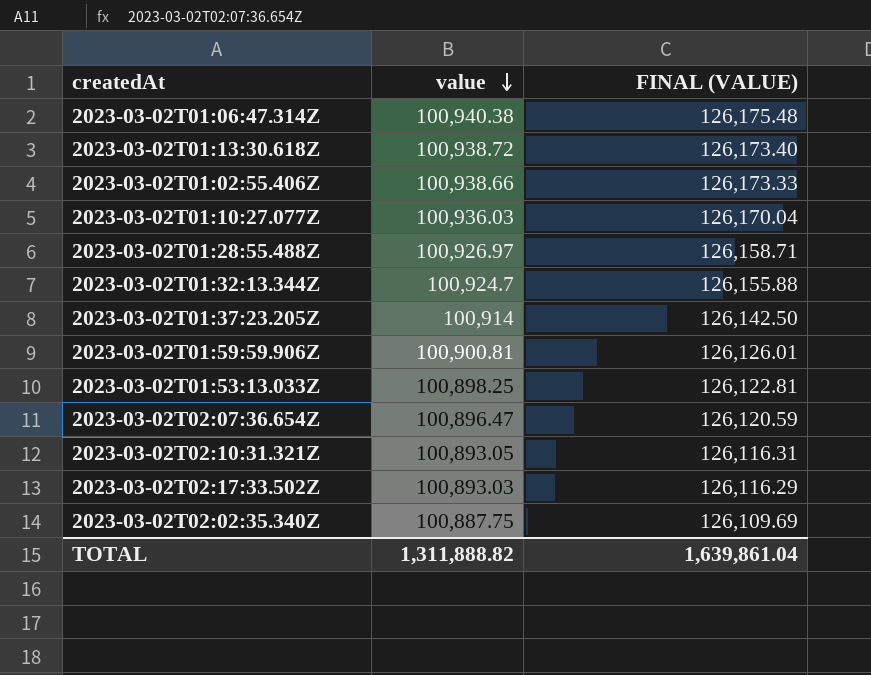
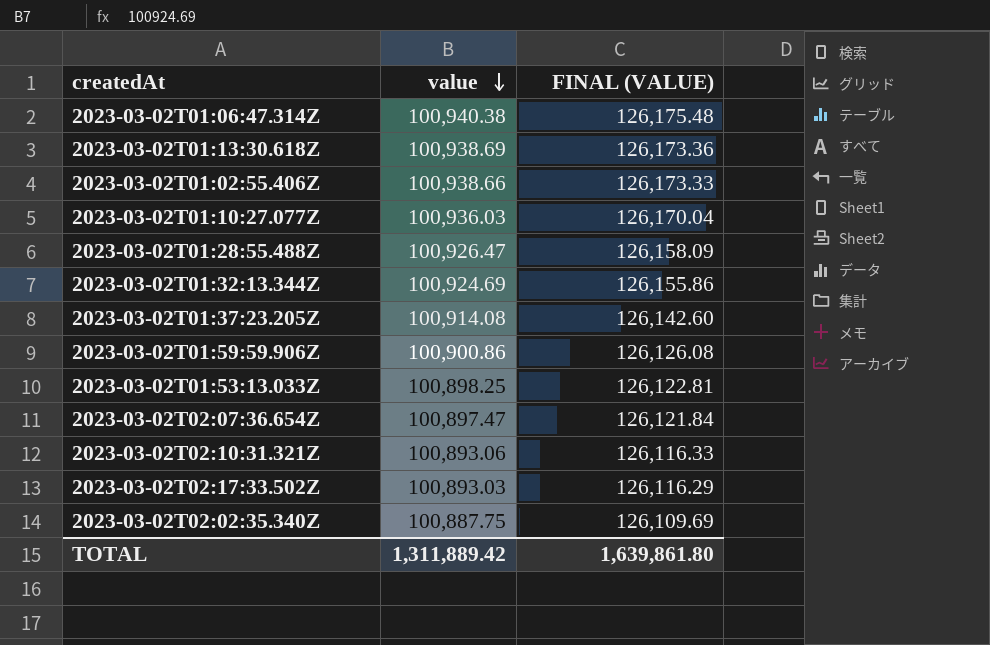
2023-03-02T01:13:30.618Z | value: 100,938.72 -> 100,938.69
2023-03-02T01:13:30.618Z | FINAL (VALUE): 126,173.40 -> 126,173.36
2023-03-02T01:28:55.488Z | value: 100,926.97 -> 100,926.47
2023-03-02T01:28:55.488Z | FINAL (VALUE): 126,158.71 -> 126,158.09
2023-03-02T01:32:13.344Z | value: 100,924.7 -> 100,924.69
2023-03-02T01:32:13.344Z | FINAL (VALUE): 126,155.88 -> 126,155.86
2023-03-02T01:37:23.205Z | value: 100,914 -> 100,914.08
2023-03-02T01:37:23.205Z | FINAL (VALUE): 126,142.50 -> 126,142.60
2023-03-02T01:59:59.906Z | value: 100,900.81 -> 100,900.86
2023-03-02T01:59:59.906Z | FINAL (VALUE): 126,126.01 -> 126,126.08
2023-03-02T02:07:36.654Z | value: 100,896.47 -> 100,897.47
2023-03-02T02:07:36.654Z | FINAL (VALUE): 126,120.59 -> 126,121.84
2023-03-02T02:10:31.321Z | value: 100,893.05 -> 100,893.06
2023-03-02T02:10:31.321Z | FINAL (VALUE): 126,116.31 -> 126,116.33
TOTAL | value: 1,311,888.82 -> 1,311,889.42
TOTAL | FINAL (VALUE): 1,639,861.04 -> 1,639,861.80

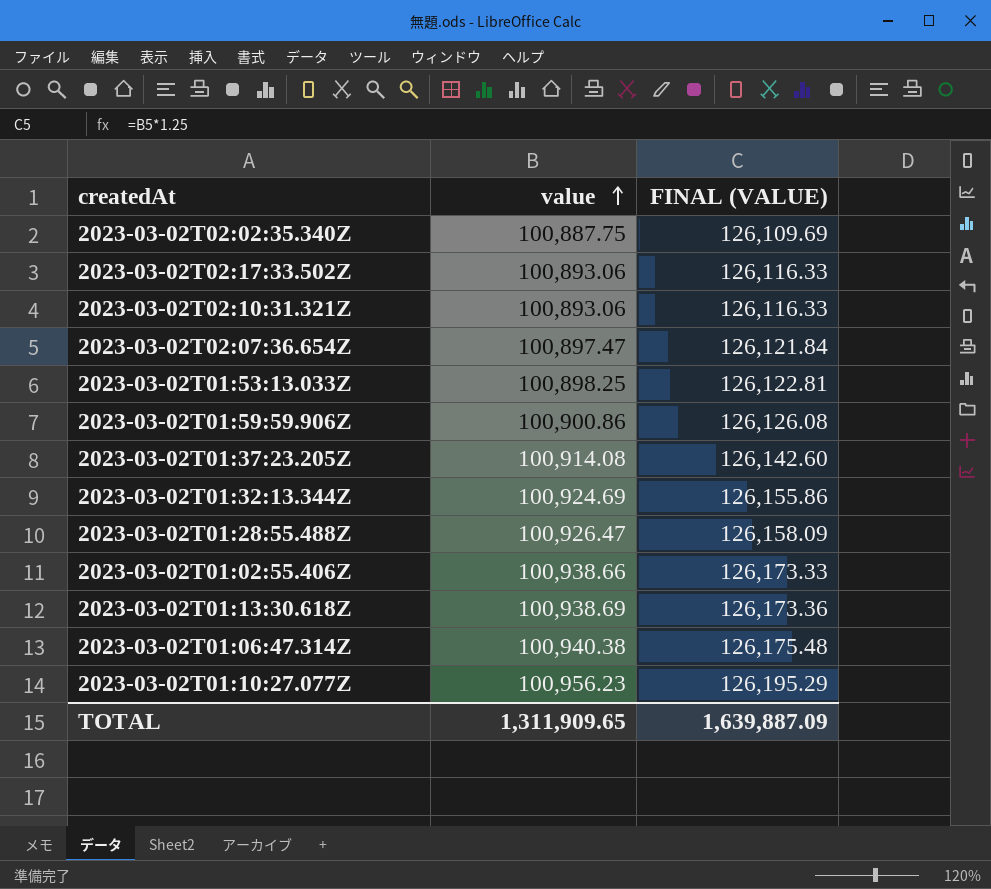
row order: value descending -> value ascending
2023-03-02T02:17:33.502Z | value: 100,893.03 -> 100,893.06
2023-03-02T02:17:33.502Z | FINAL (VALUE): 126,116.29 -> 126,116.33
2023-03-02T01:10:27.077Z | value: 100,936.03 -> 100,956.23
2023-03-02T01:10:27.077Z | FINAL (VALUE): 126,170.04 -> 126,195.29
TOTAL | value: 1,311,889.42 -> 1,311,909.65
TOTAL | FINAL (VALUE): 1,639,861.80 -> 1,639,887.09

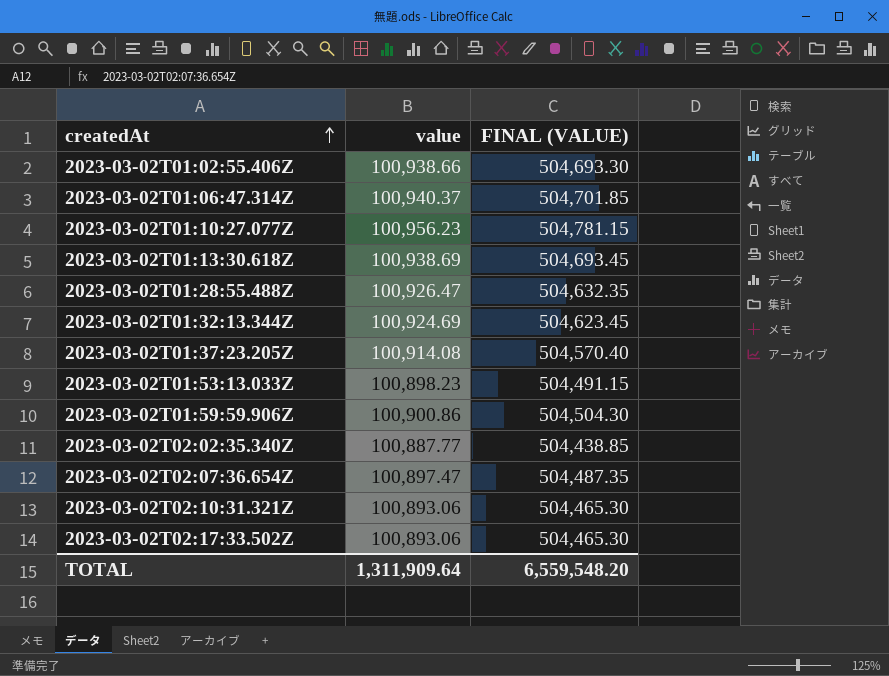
row order: value ascending -> createdAt ascending
column FINAL (VALUE) | formula: [value] * 1.25 -> [value] * 5
2023-03-02T01:06:47.314Z | value: 100,940.38 -> 100,940.37
2023-03-02T01:53:13.033Z | value: 100,898.25 -> 100,898.23
2023-03-02T02:02:35.340Z | value: 100,887.75 -> 100,887.77
TOTAL | value: 1,311,909.65 -> 1,311,909.64
TOTAL | FINAL (VALUE): 1,639,887.09 -> 6,559,548.20

